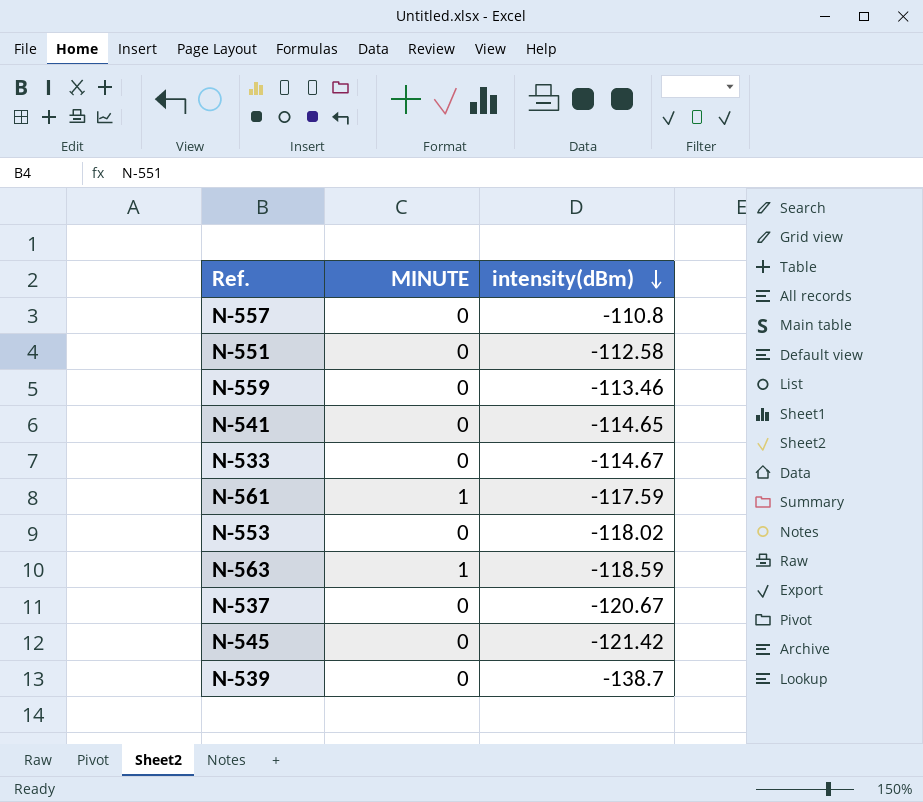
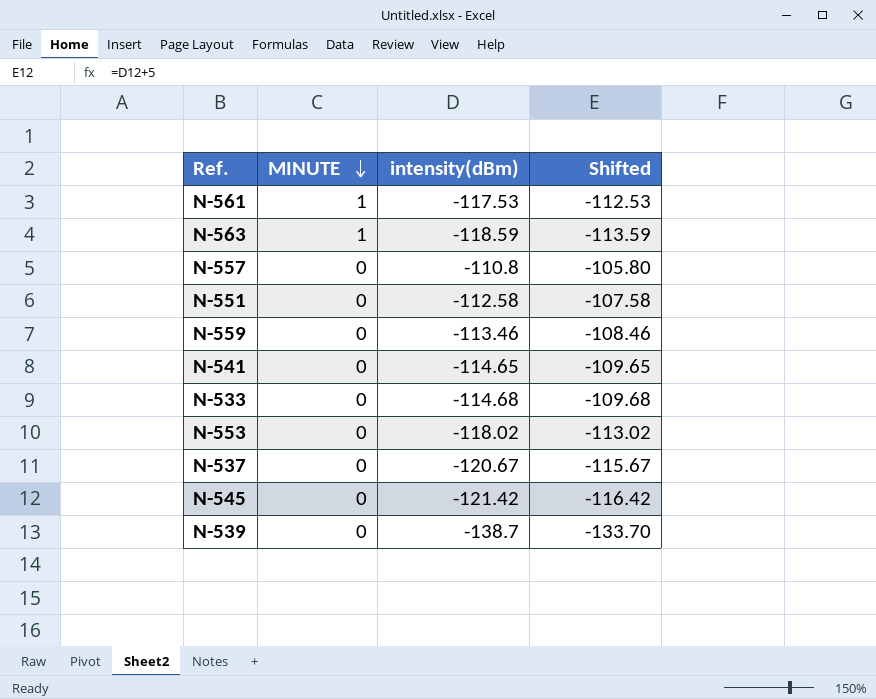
row order: intensity(dBm) descending -> MINUTE descending
column Shifted | formula: none -> [intensity(dBm)] + 5
N-561 | intensity(dBm): -117.59 -> -117.53
N-533 | intensity(dBm): -114.67 -> -114.68

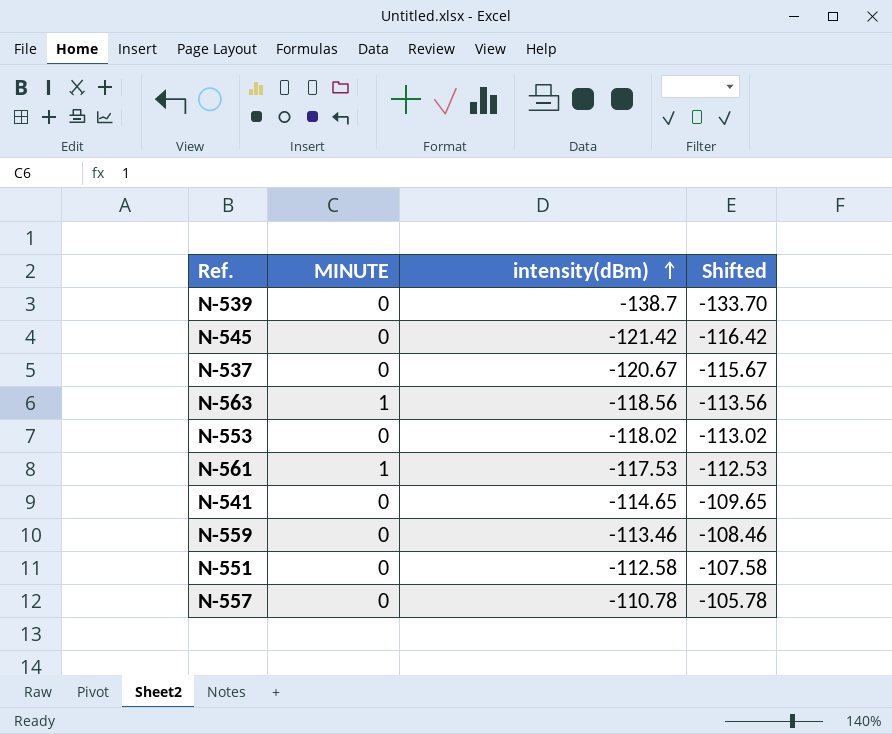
row order: MINUTE descending -> intensity(dBm) ascending
row N-533: 0 | -114.68 | -109.68 -> none
N-563 | intensity(dBm): -118.59 -> -118.56
N-563 | Shifted: -113.59 -> -113.56
N-557 | intensity(dBm): -110.8 -> -110.78
N-557 | Shifted: -105.80 -> -105.78

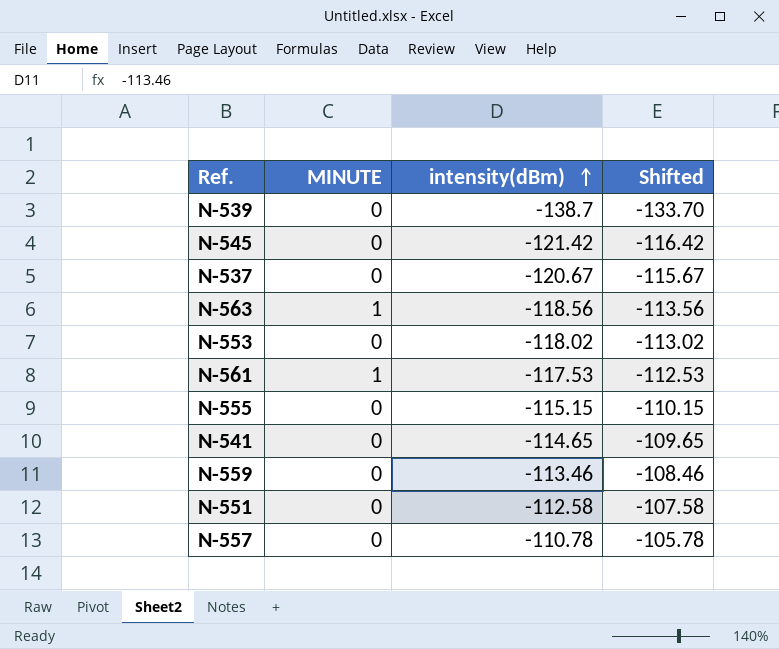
row N-555: none -> 0 | -115.15 | -110.15

